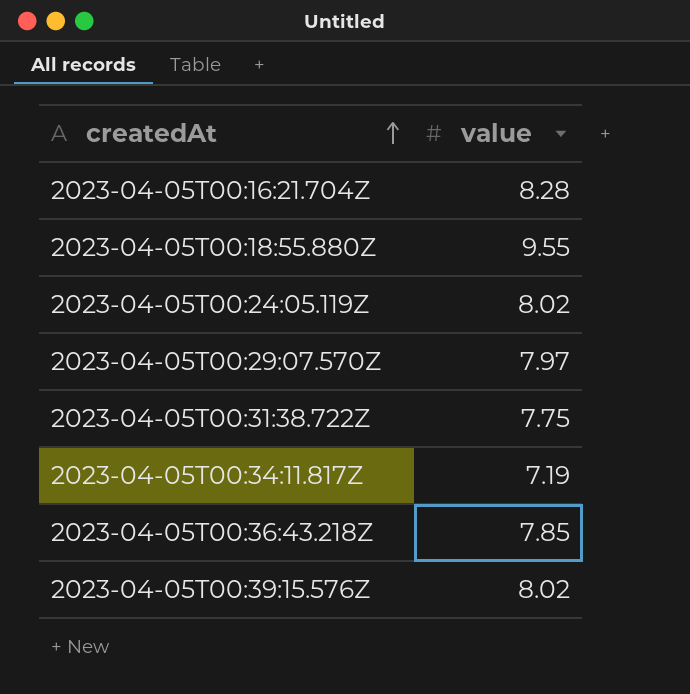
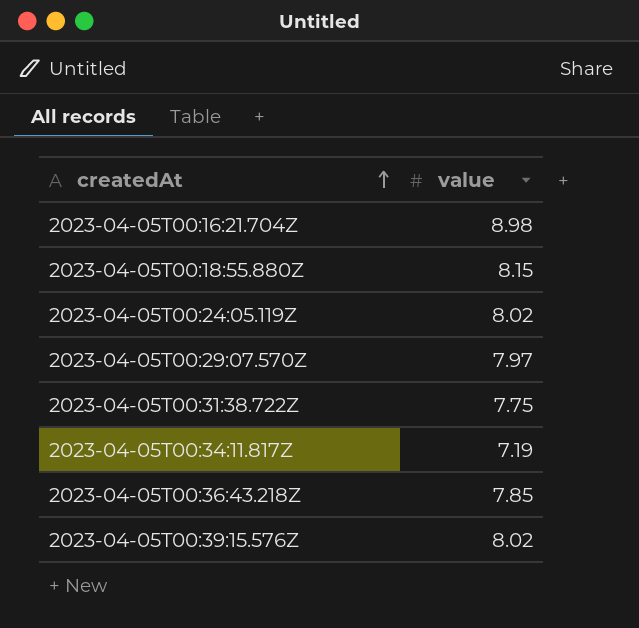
2023-04-05T00:16:21.704Z | value: 8.28 -> 8.98
2023-04-05T00:18:55.880Z | value: 9.55 -> 8.15

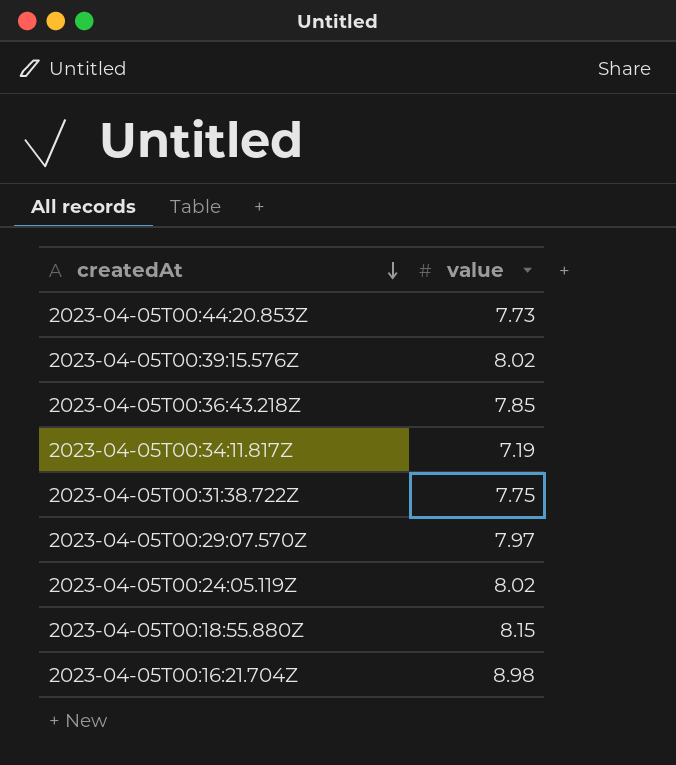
row order: createdAt ascending -> createdAt descending
row 2023-04-05T00:44:20.853Z: none -> 7.73

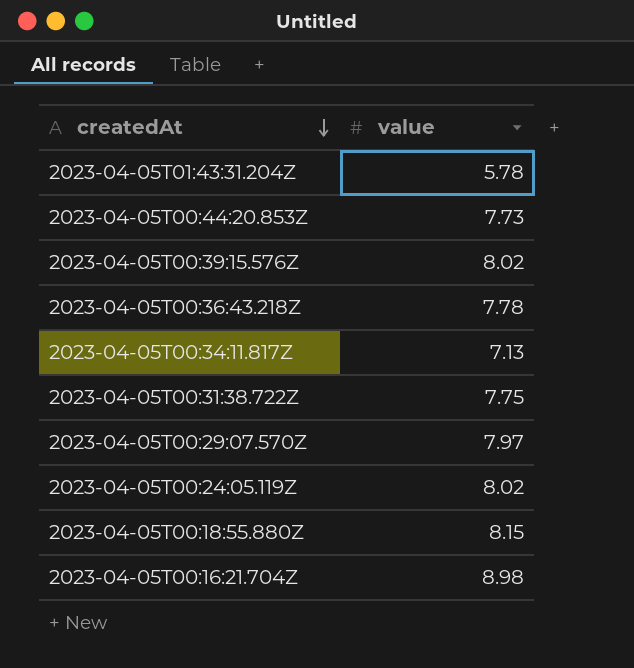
row 2023-04-05T01:43:31.204Z: none -> 5.78
2023-04-05T00:36:43.218Z | value: 7.85 -> 7.78
2023-04-05T00:34:11.817Z | value: 7.19 -> 7.13

